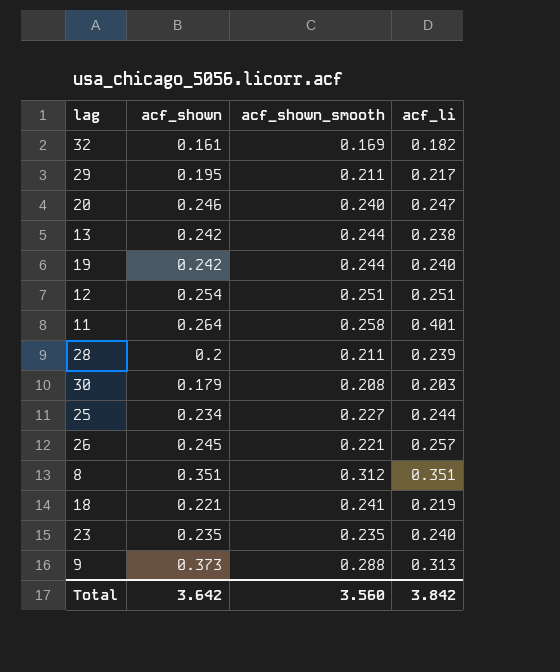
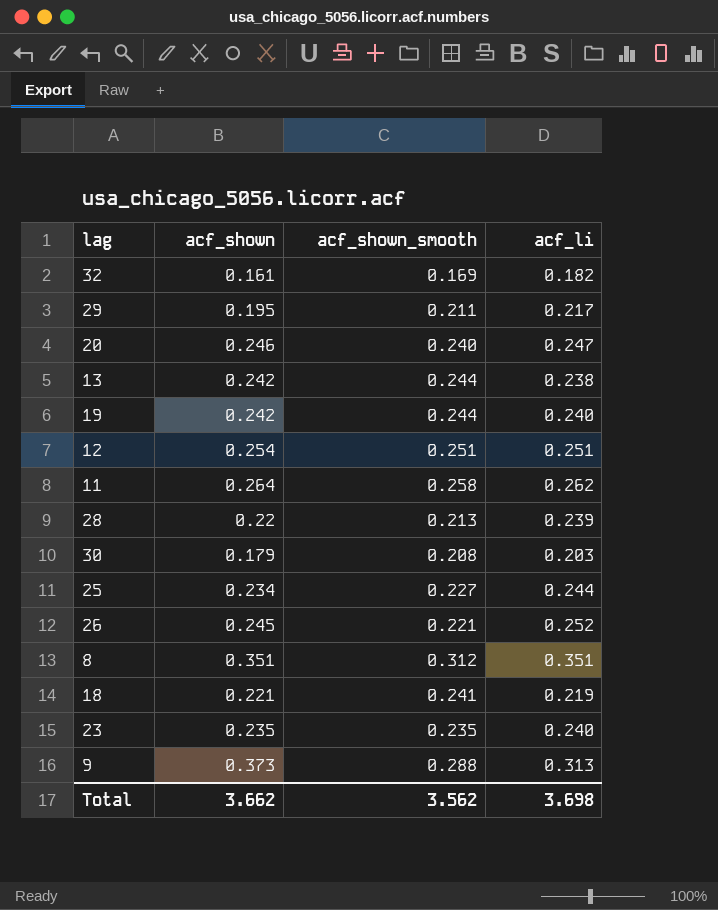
11 | acf_li: 0.401 -> 0.262
28 | acf_shown: 0.2 -> 0.22
28 | acf_shown_smooth: 0.211 -> 0.213
26 | acf_li: 0.257 -> 0.252
Total | acf_shown: 3.642 -> 3.662
Total | acf_shown_smooth: 3.560 -> 3.562
Total | acf_li: 3.842 -> 3.698

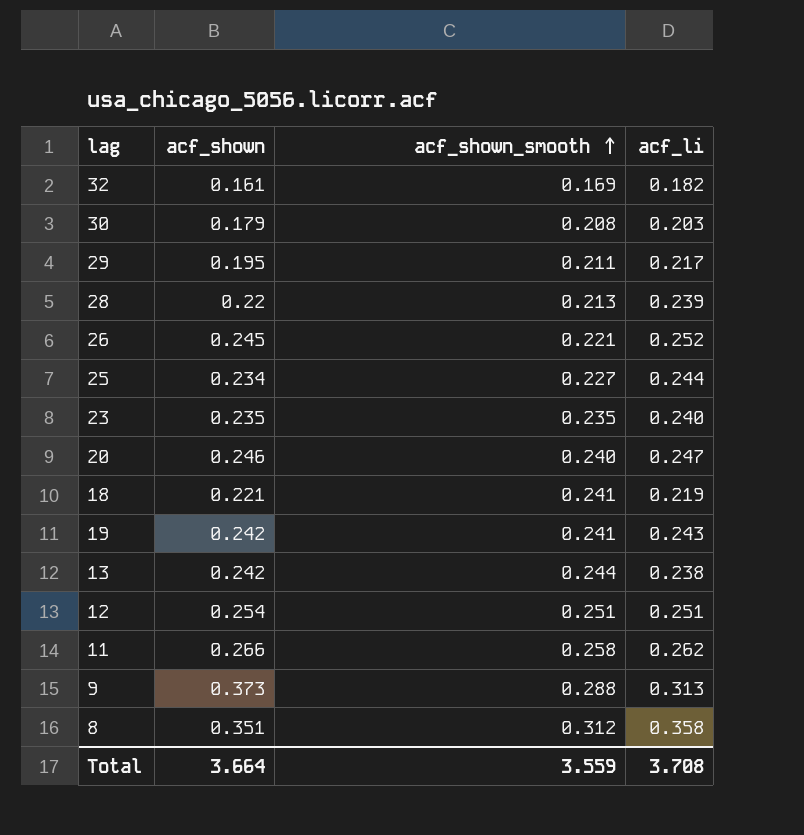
row order: none -> acf_shown_smooth ascending
19 | acf_shown_smooth: 0.244 -> 0.241
19 | acf_li: 0.240 -> 0.243
11 | acf_shown: 0.264 -> 0.266
8 | acf_li: 0.351 -> 0.358
Total | acf_shown: 3.662 -> 3.664
Total | acf_shown_smooth: 3.562 -> 3.559
Total | acf_li: 3.698 -> 3.708

